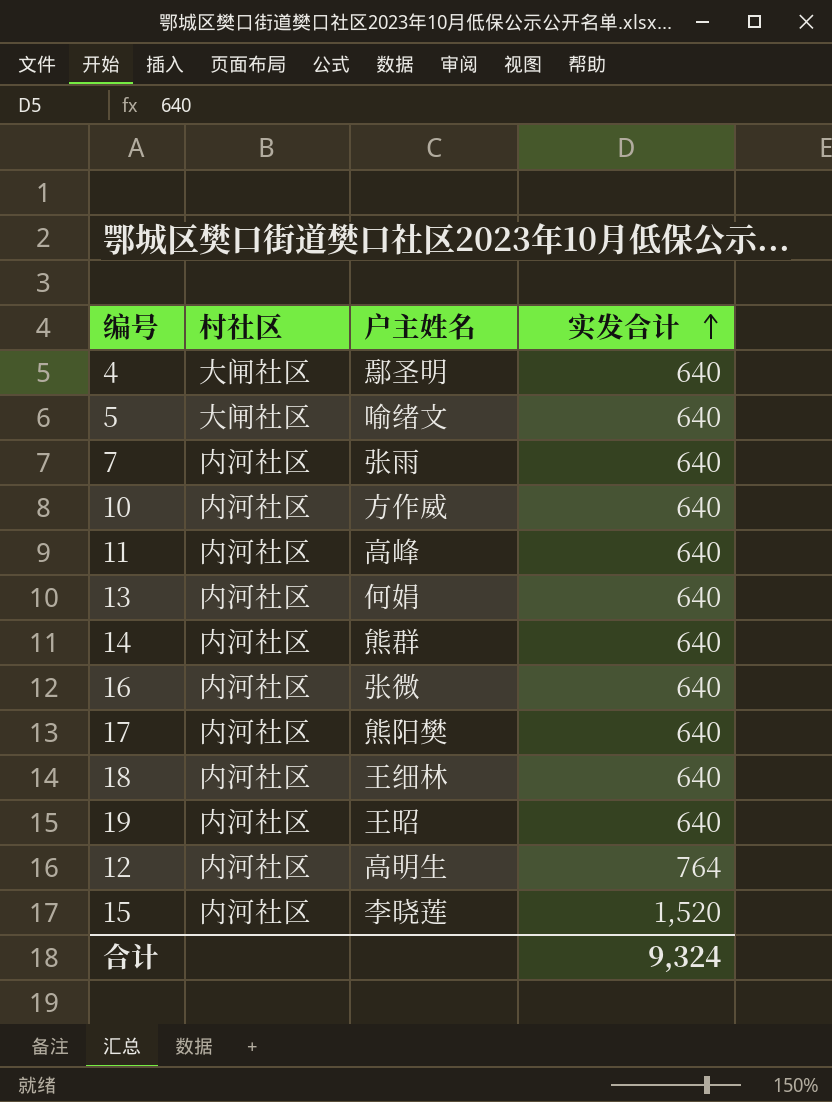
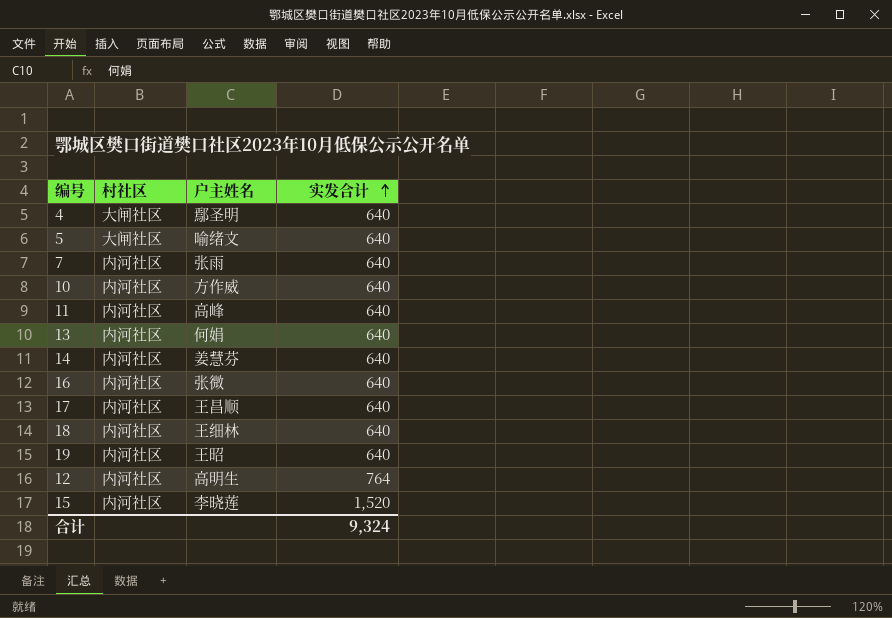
14 | 户主姓名: 熊群 -> 姜慧芬
17 | 户主姓名: 熊阳樊 -> 王昌顺

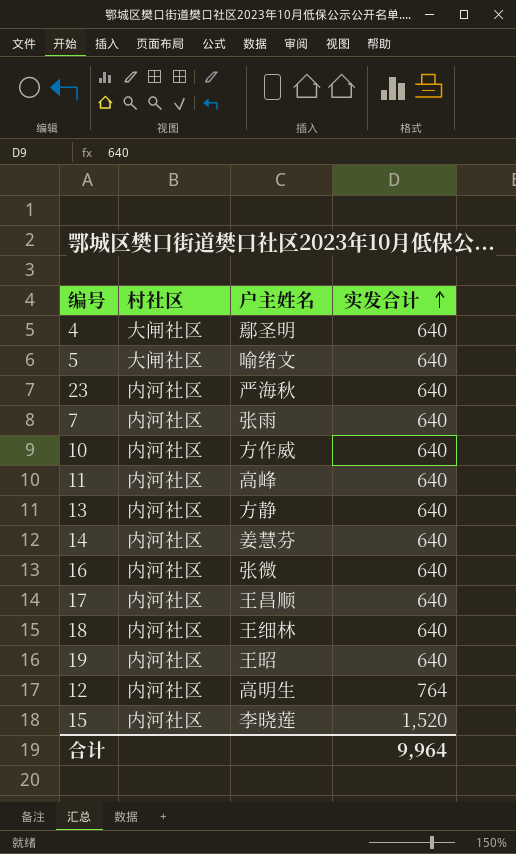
row 23: none -> 内河社区 | 严海秋 | 640
13 | 户主姓名: 何娟 -> 方静
合计 | 实发合计: 9,324 -> 9,964

